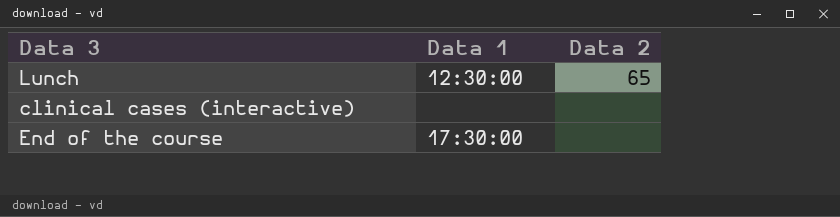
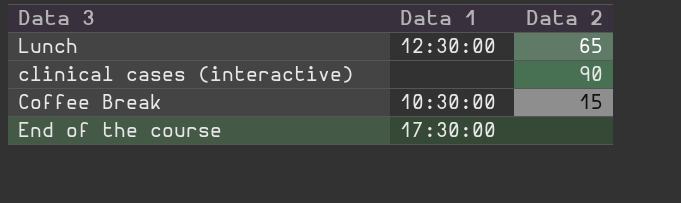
clinical cases (interactive) | Data 2: none -> 90
row Coffee Break: none -> 10:30:00 | 15

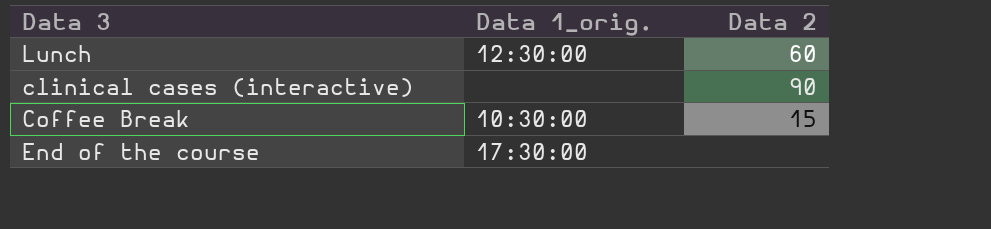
column name: Data 1 -> Data 1_orig.
Lunch | Data 2: 65 -> 60

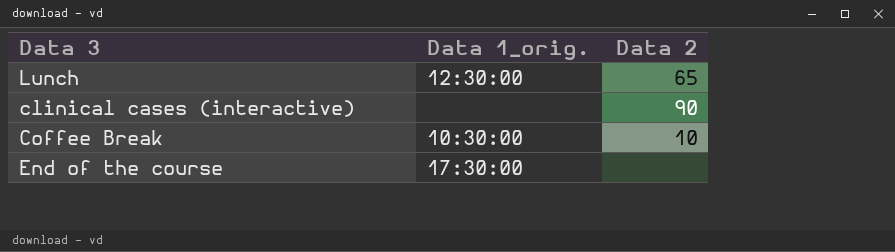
Lunch | Data 2: 60 -> 65
Coffee Break | Data 2: 15 -> 10

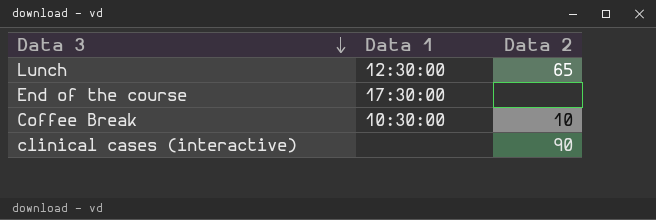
row order: none -> Data 3 descending
column name: Data 1_orig. -> Data 1

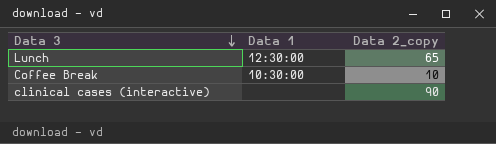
column name: Data 2 -> Data 2_copy
row End of the course: 17:30:00 | none -> none

